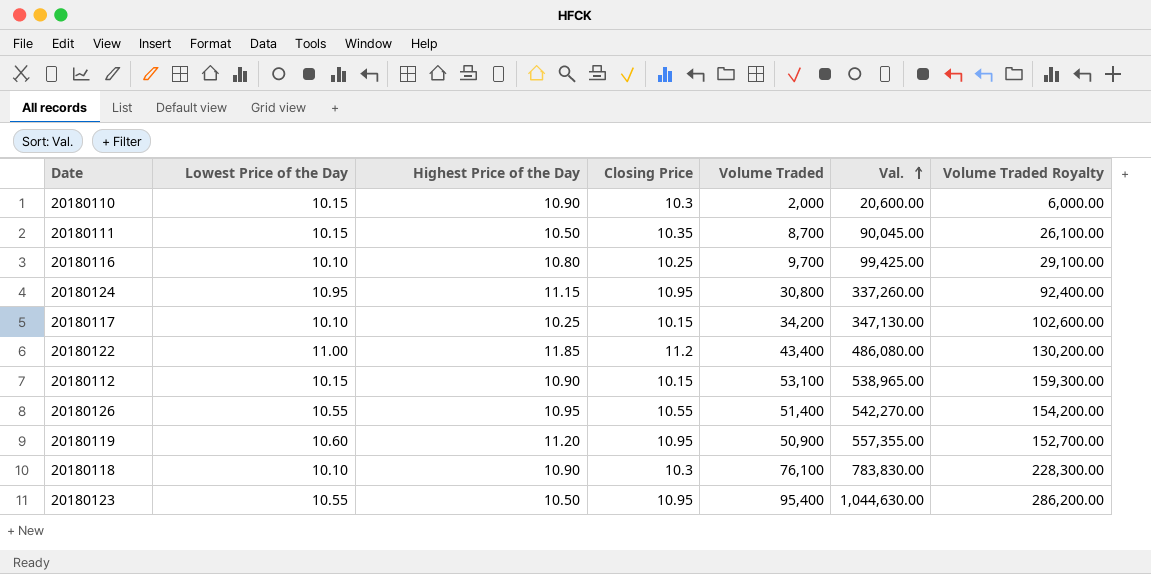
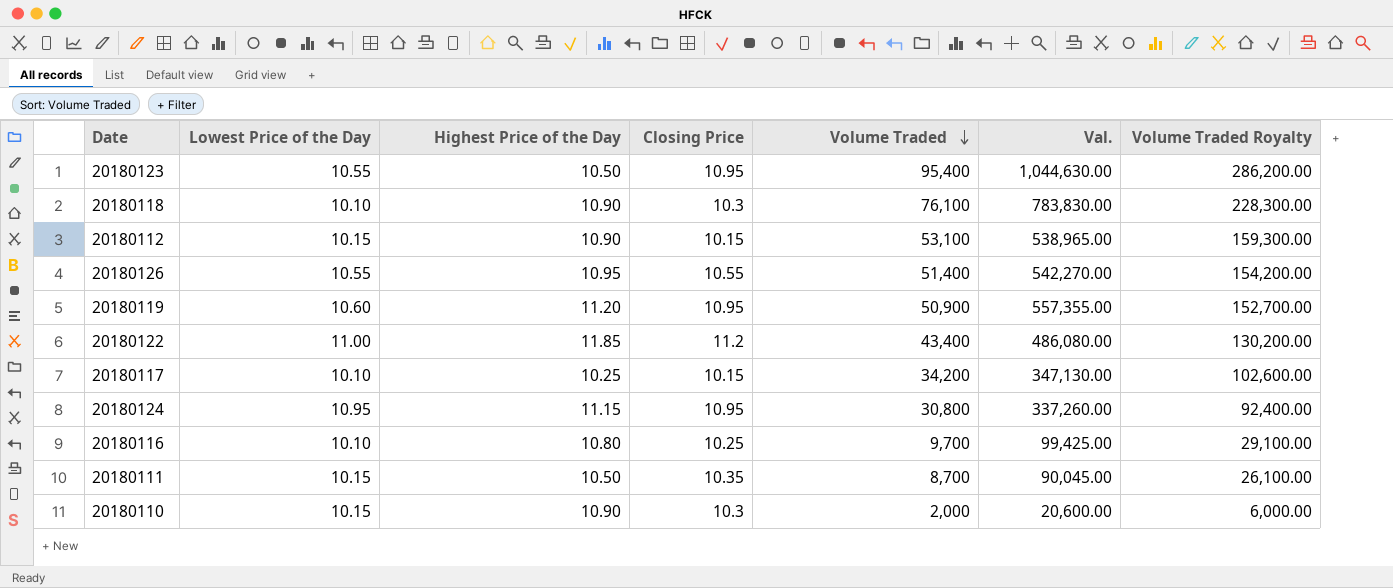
row order: Val. ascending -> Volume Traded descending

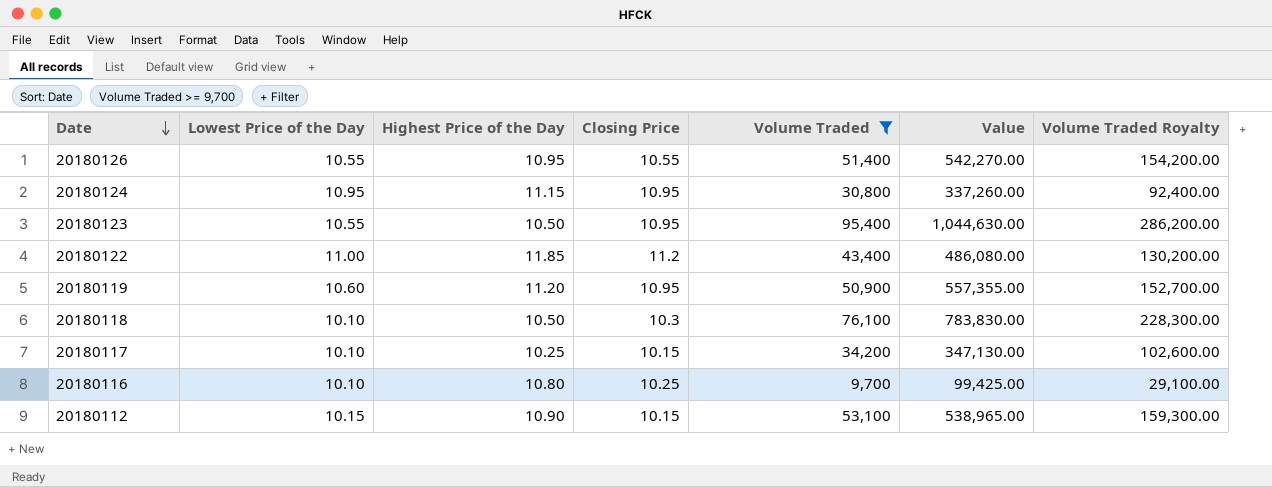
filter: none -> Volume Traded >= 9,700
row order: Volume Traded descending -> Date descending
column name: Val. -> Value
20180118 | Highest Price of the Day: 10.90 -> 10.50

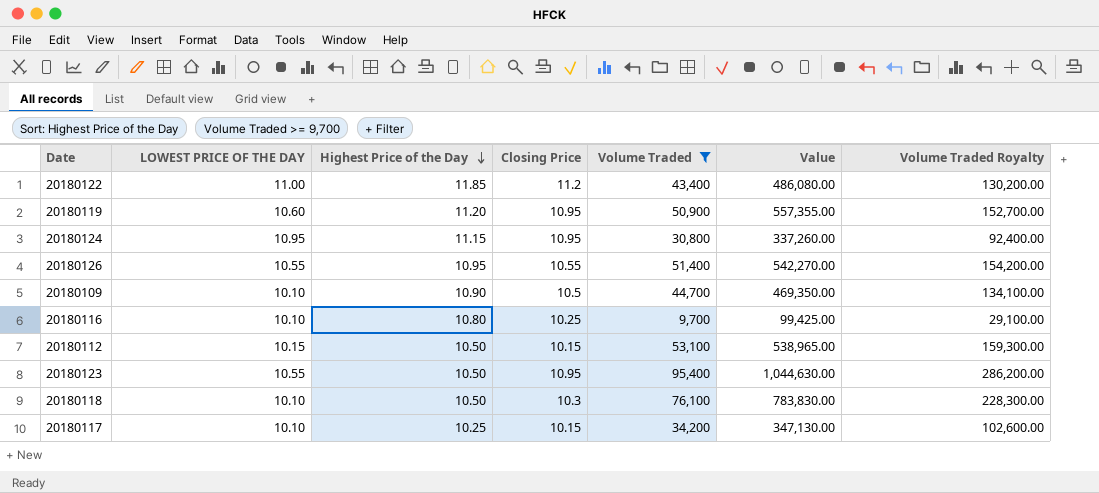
row order: Date descending -> Highest Price of the Day descending
column name: Lowest Price of the Day -> LOWEST PRICE OF THE DAY
row 20180109: none -> 10.10 | 10.90 | 10.5 | 44,700 | 469,350.00 | 134,100.00
20180112 | Highest Price of the Day: 10.90 -> 10.50

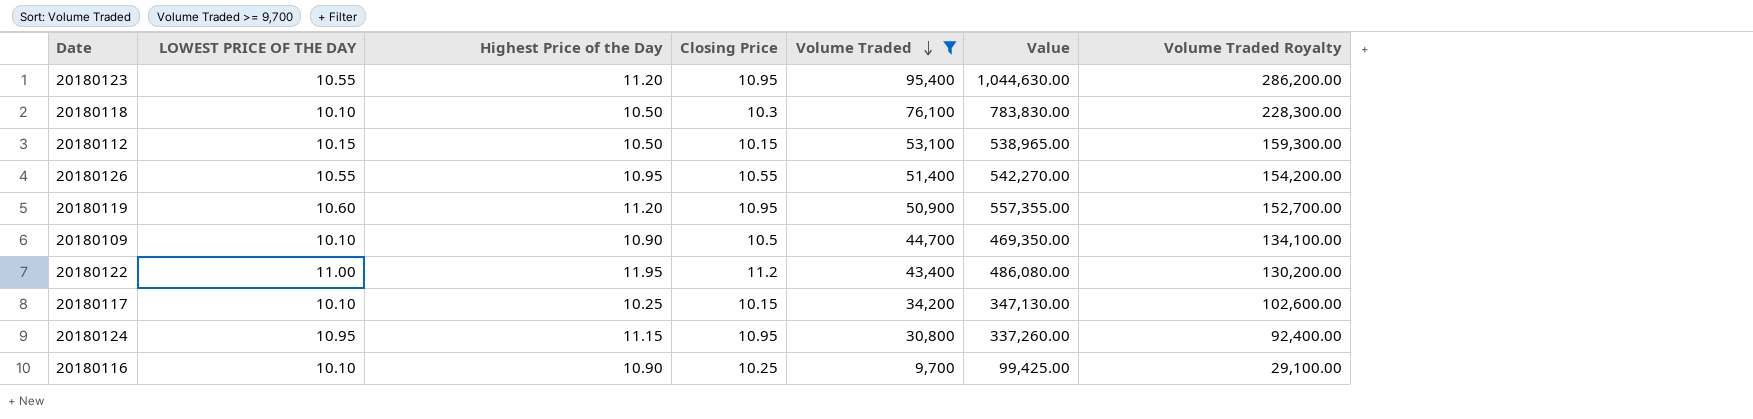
row order: Highest Price of the Day descending -> Volume Traded descending
20180123 | Highest Price of the Day: 10.50 -> 11.20
20180122 | Highest Price of the Day: 11.85 -> 11.95
20180116 | Highest Price of the Day: 10.80 -> 10.90

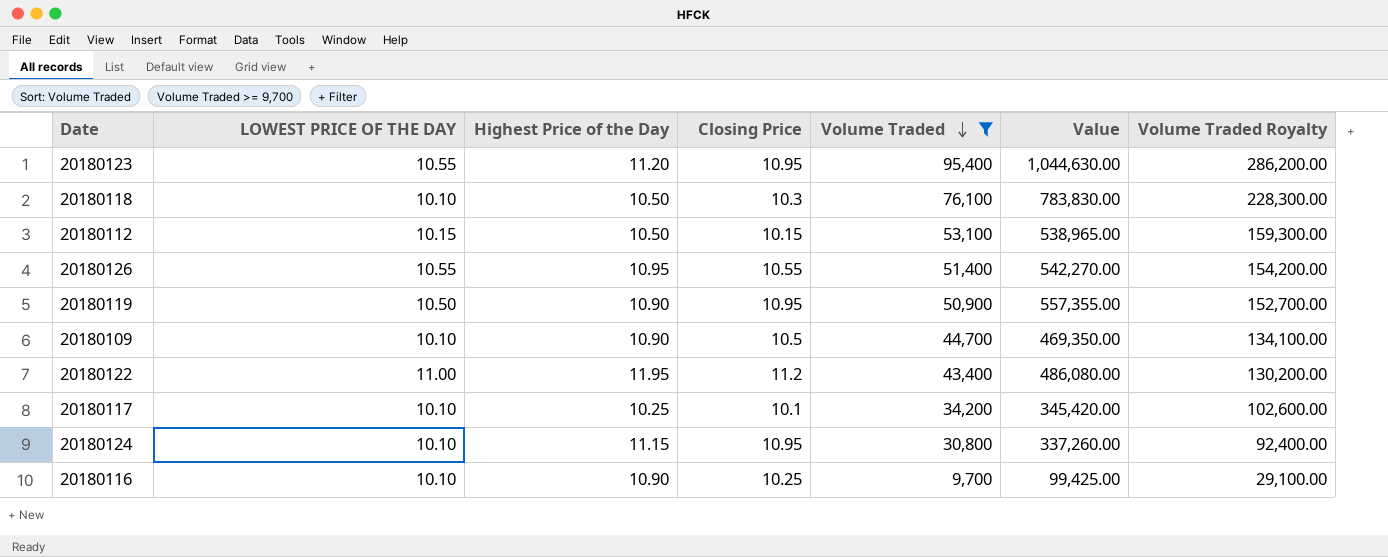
20180119 | LOWEST PRICE OF THE DAY: 10.60 -> 10.50
20180119 | Highest Price of the Day: 11.20 -> 10.90
20180117 | Closing Price: 10.15 -> 10.1
20180117 | Value: 347,130.00 -> 345,420.00
20180124 | LOWEST PRICE OF THE DAY: 10.95 -> 10.10

